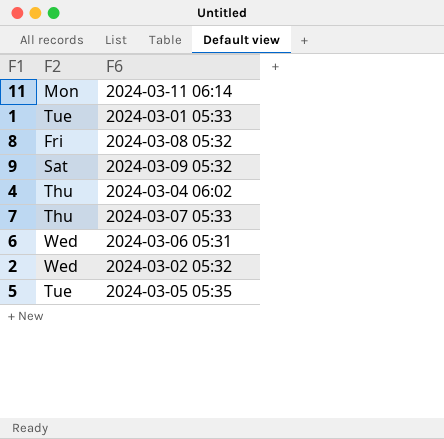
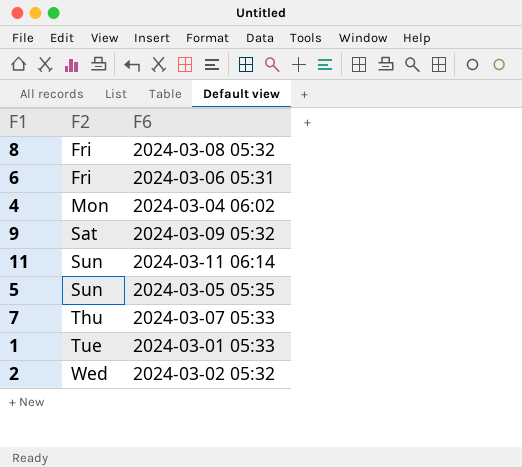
row order: none -> F2 ascending
6 | F2: Wed -> Fri
4 | F2: Thu -> Mon
11 | F2: Mon -> Sun
5 | F2: Tue -> Sun

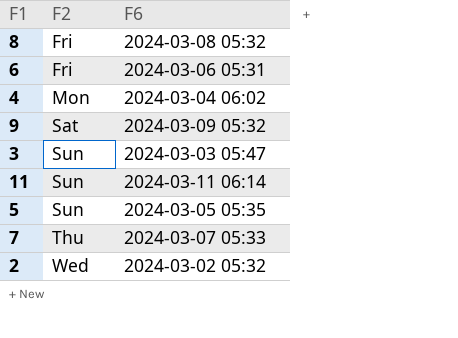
row 1: Tue | 2024-03-01 05:33 -> none
row 3: none -> Sun | 2024-03-03 05:47

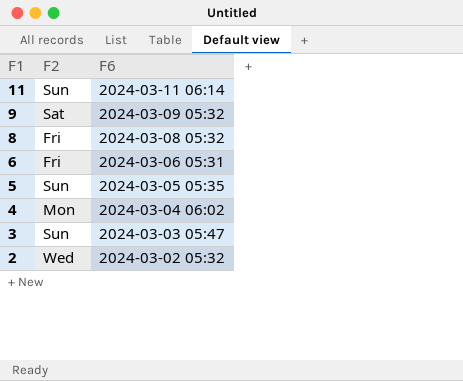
row order: F2 ascending -> F1 descending
row 7: Thu | 2024-03-07 05:33 -> none

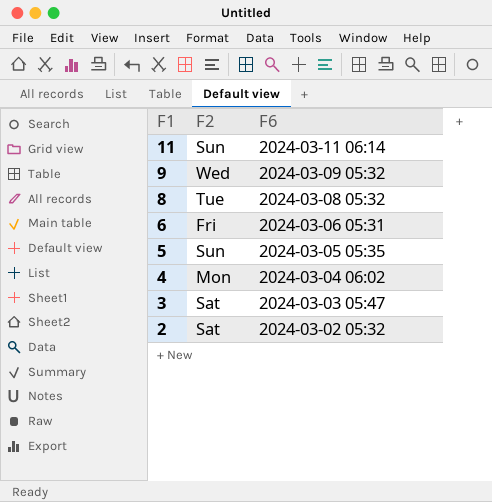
9 | F2: Sat -> Wed
8 | F2: Fri -> Tue
3 | F2: Sun -> Sat
2 | F2: Wed -> Sat

